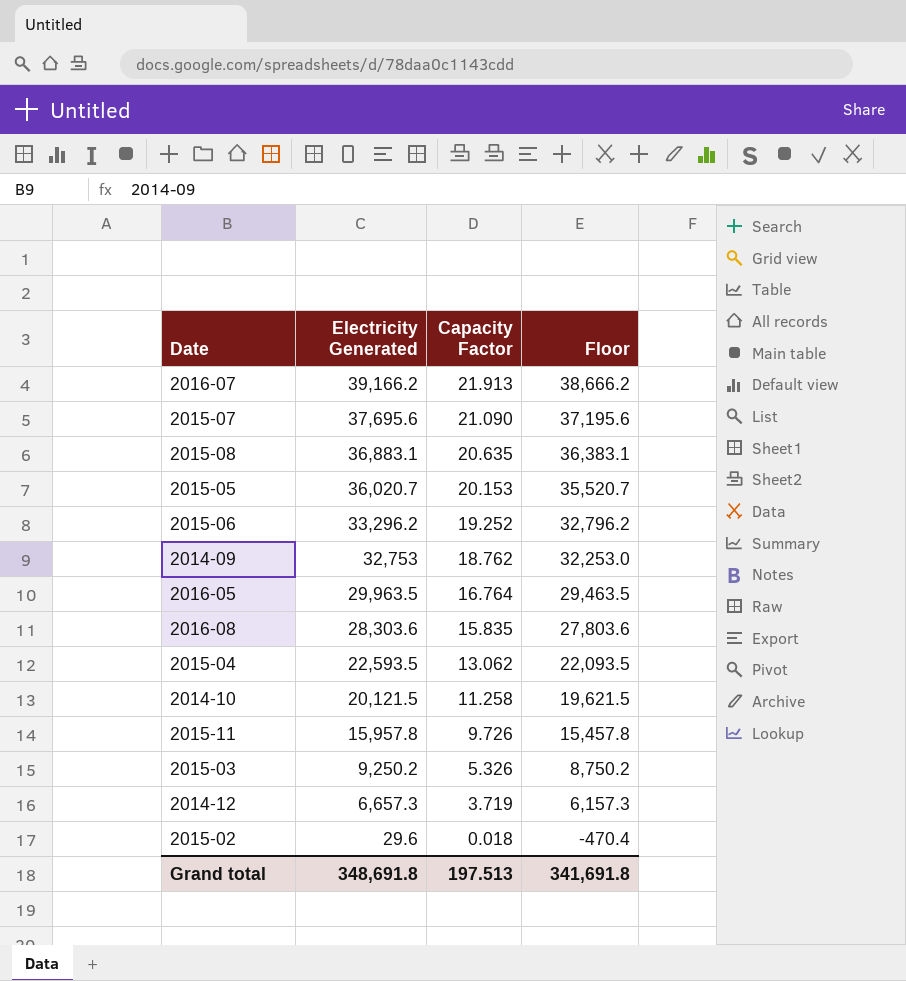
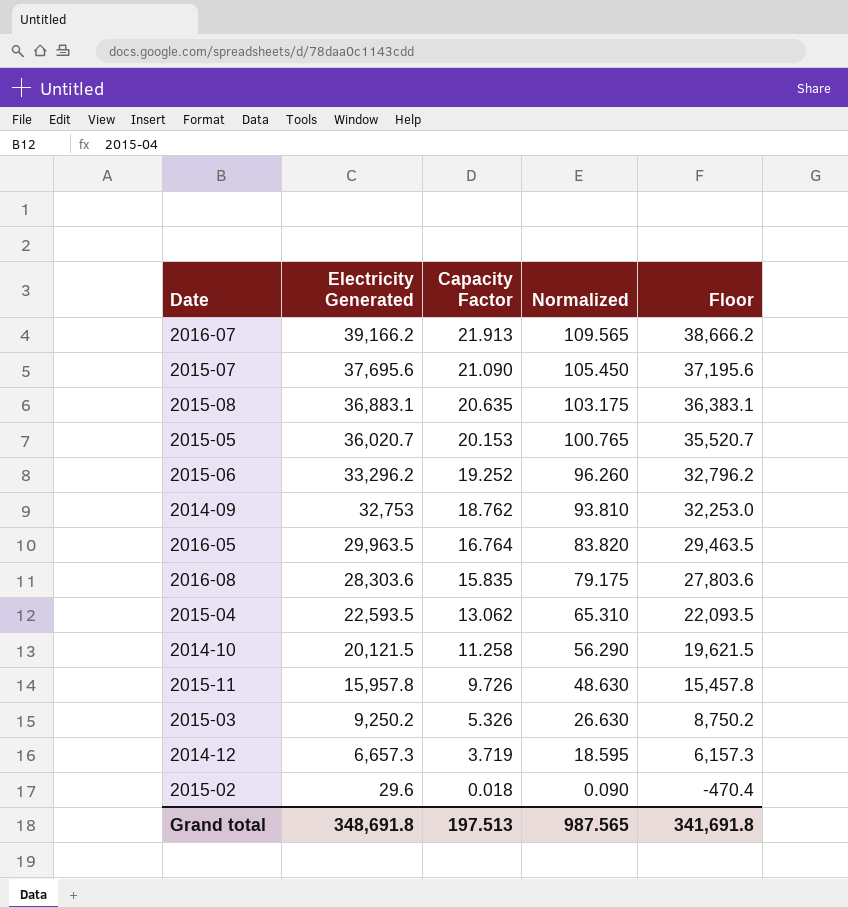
column Normalized | formula: none -> [Capacity Factor] * 5

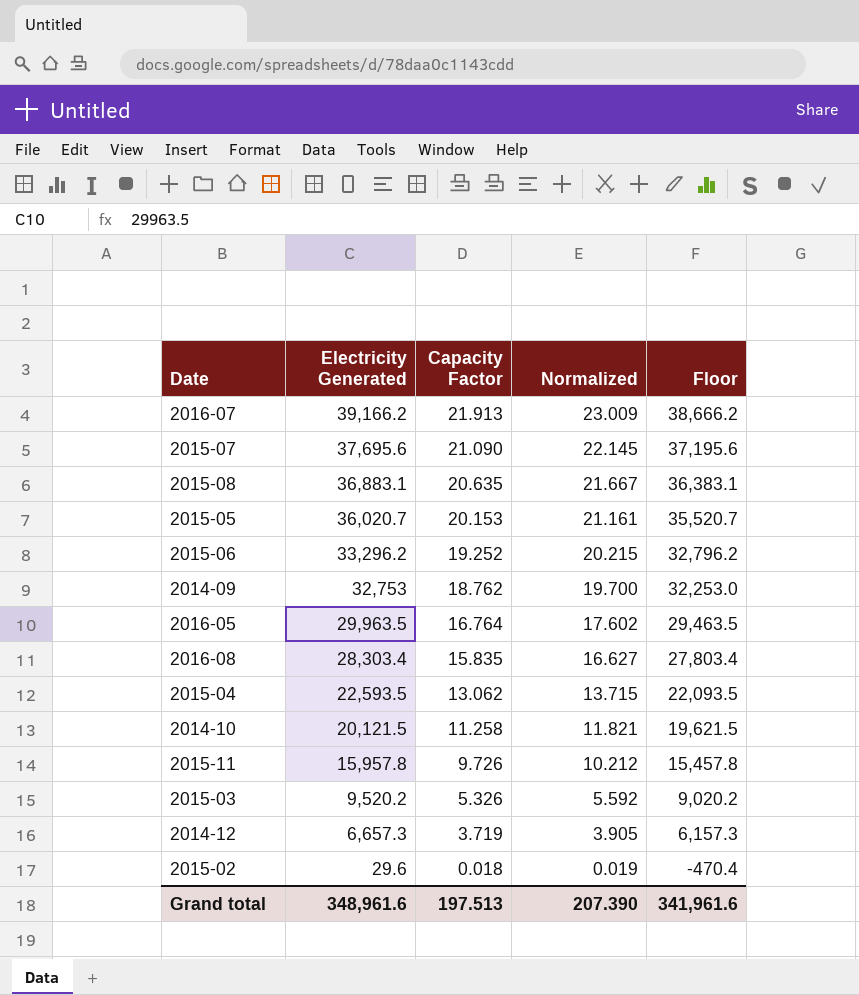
column Normalized | formula: [Capacity Factor] * 5 -> [Capacity Factor] * 1.05
2016-08 | Electricity Generated: 28,303.6 -> 28,303.4
2016-08 | Floor: 27,803.6 -> 27,803.4
2015-03 | Electricity Generated: 9,250.2 -> 9,520.2
2015-03 | Floor: 8,750.2 -> 9,020.2
Grand total | Electricity Generated: 348,691.8 -> 348,961.6
Grand total | Normalized: 987.565 -> 207.390
Grand total | Floor: 341,691.8 -> 341,961.6

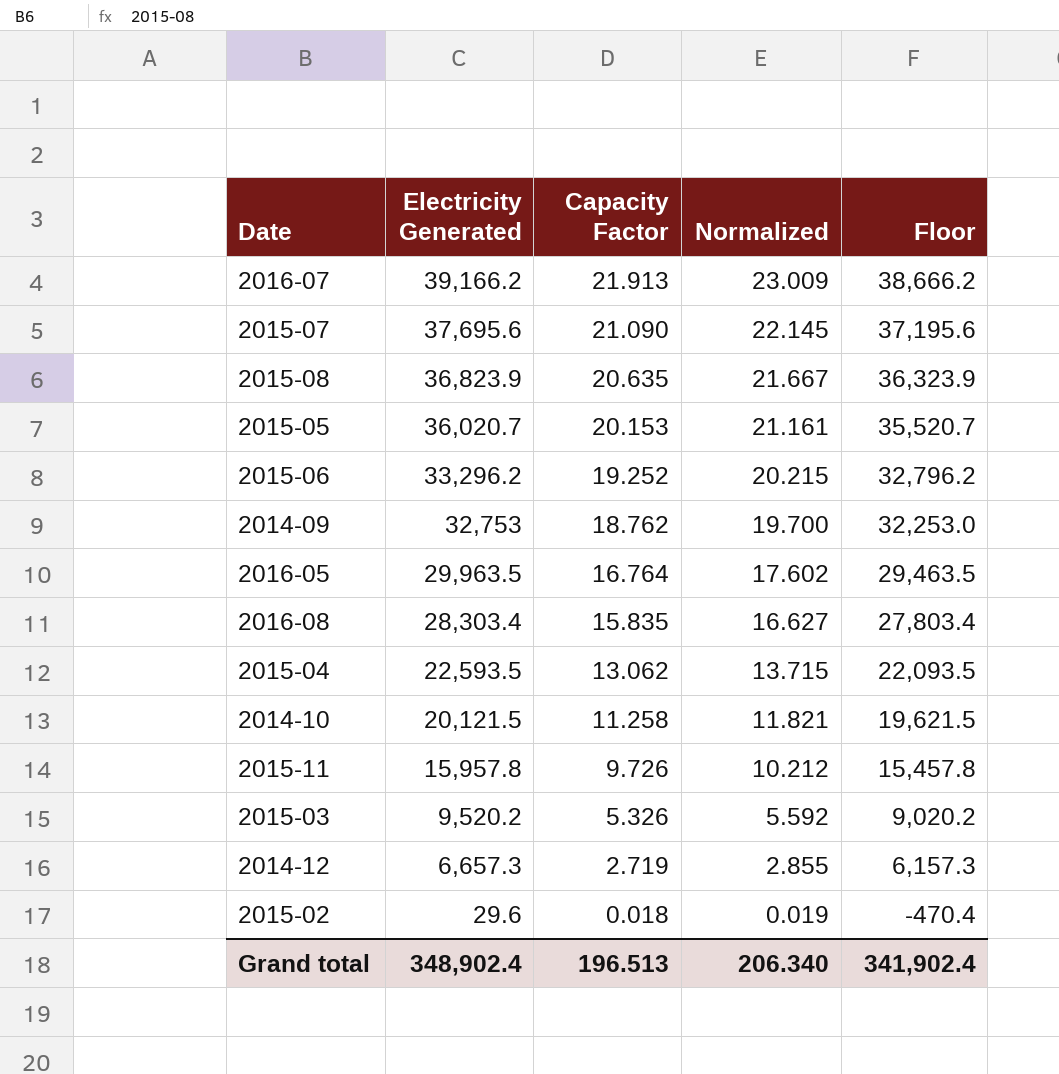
2015-08 | Electricity Generated: 36,883.1 -> 36,823.9
2015-08 | Floor: 36,383.1 -> 36,323.9
2014-12 | Capacity Factor: 3.719 -> 2.719
2014-12 | Normalized: 3.905 -> 2.855
Grand total | Electricity Generated: 348,961.6 -> 348,902.4
Grand total | Capacity Factor: 197.513 -> 196.513
Grand total | Normalized: 207.390 -> 206.340
Grand total | Floor: 341,961.6 -> 341,902.4

